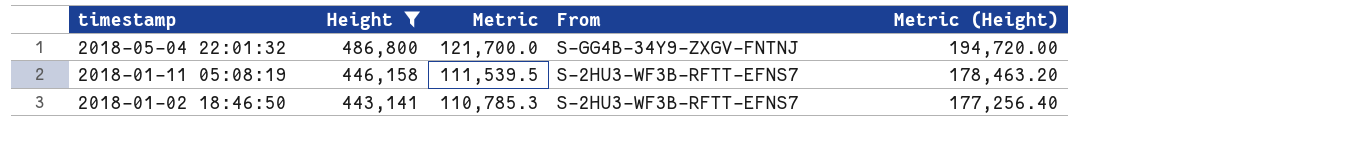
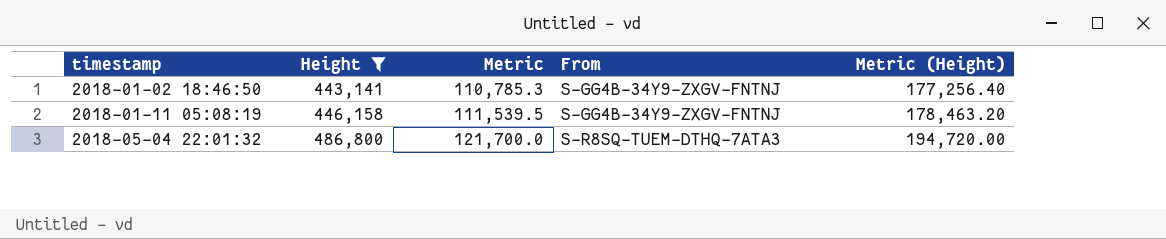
row order: timestamp descending -> timestamp ascending
2018-01-02 18:46:50 | From: S-2HU3-WF3B-RFTT-EFNS7 -> S-GG4B-34Y9-ZXGV-FNTNJ
2018-01-11 05:08:19 | From: S-2HU3-WF3B-RFTT-EFNS7 -> S-GG4B-34Y9-ZXGV-FNTNJ
2018-05-04 22:01:32 | From: S-GG4B-34Y9-ZXGV-FNTNJ -> S-R8SQ-TUEM-DTHQ-7ATA3

